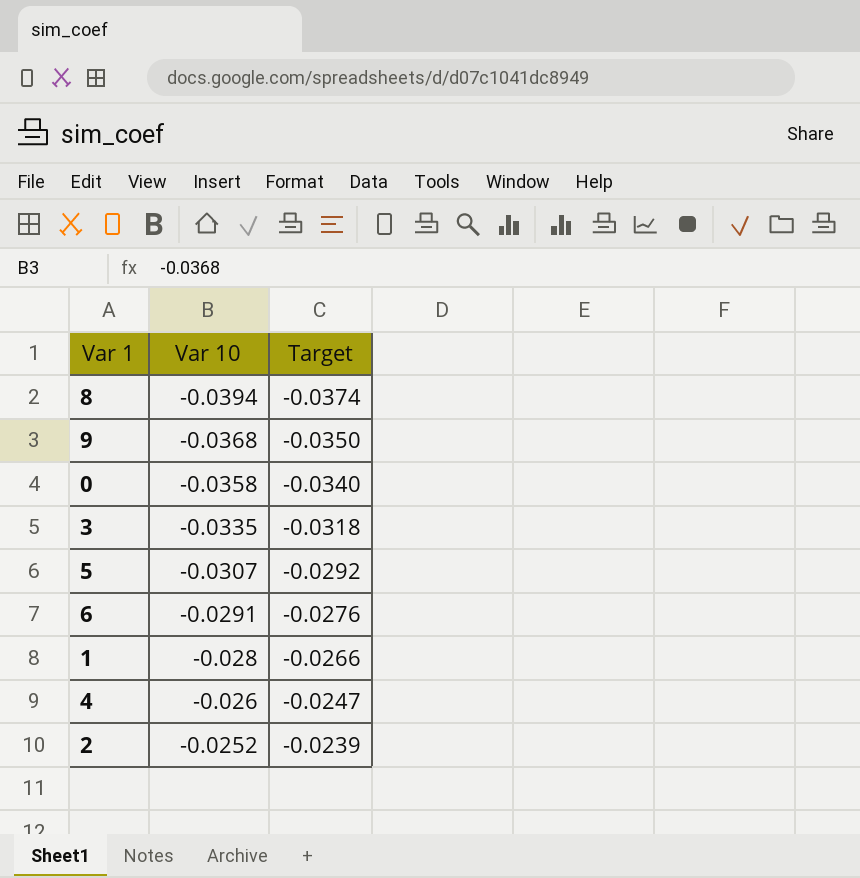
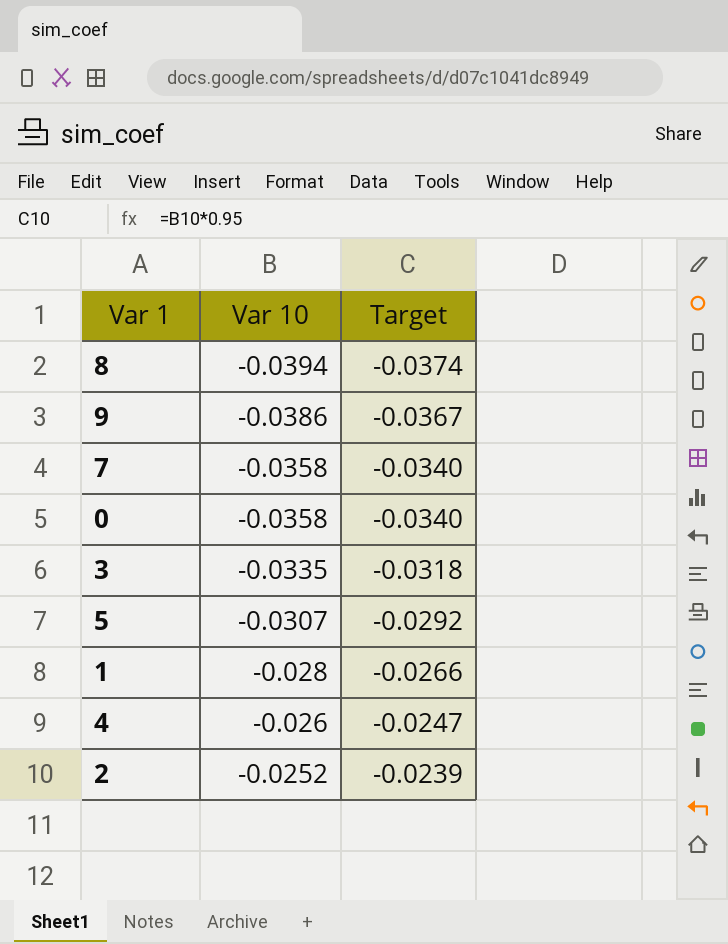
row 6: -0.0291 | -0.0276 -> none
9 | Var 10: -0.0368 -> -0.0386
9 | Target: -0.0350 -> -0.0367
row 7: none -> -0.0358 | -0.0340

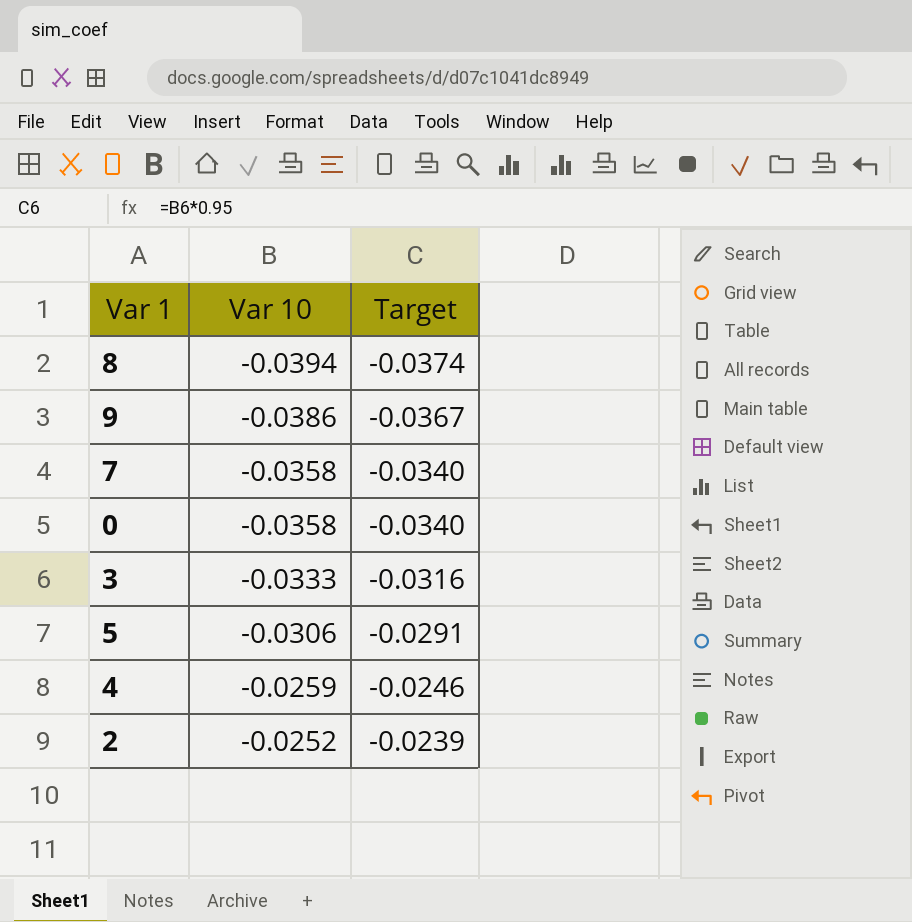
row 1: -0.028 | -0.0266 -> none
3 | Var 10: -0.0335 -> -0.0333
3 | Target: -0.0318 -> -0.0316
5 | Var 10: -0.0307 -> -0.0306
5 | Target: -0.0292 -> -0.0291
4 | Var 10: -0.026 -> -0.0259
4 | Target: -0.0247 -> -0.0246

